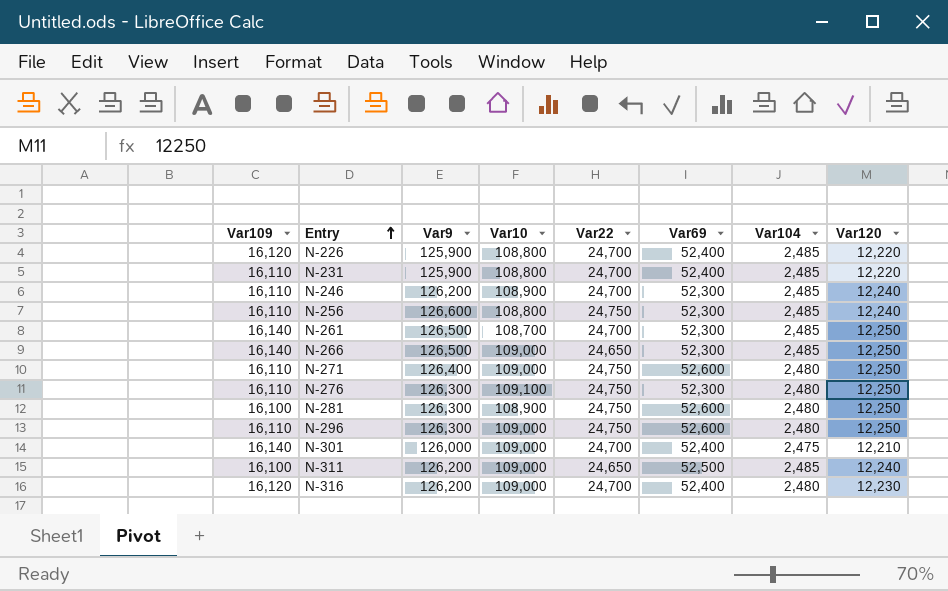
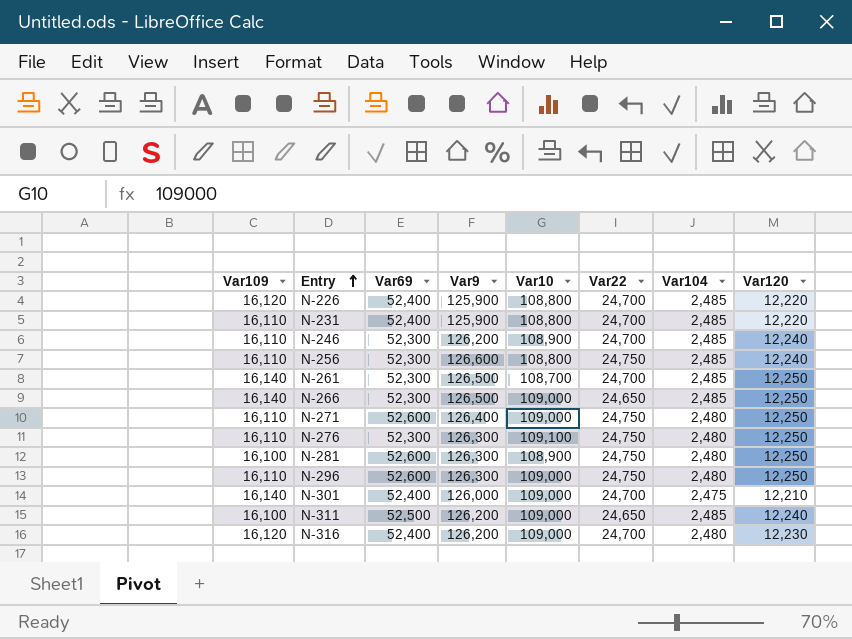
column Var69 | position: 6 -> 3

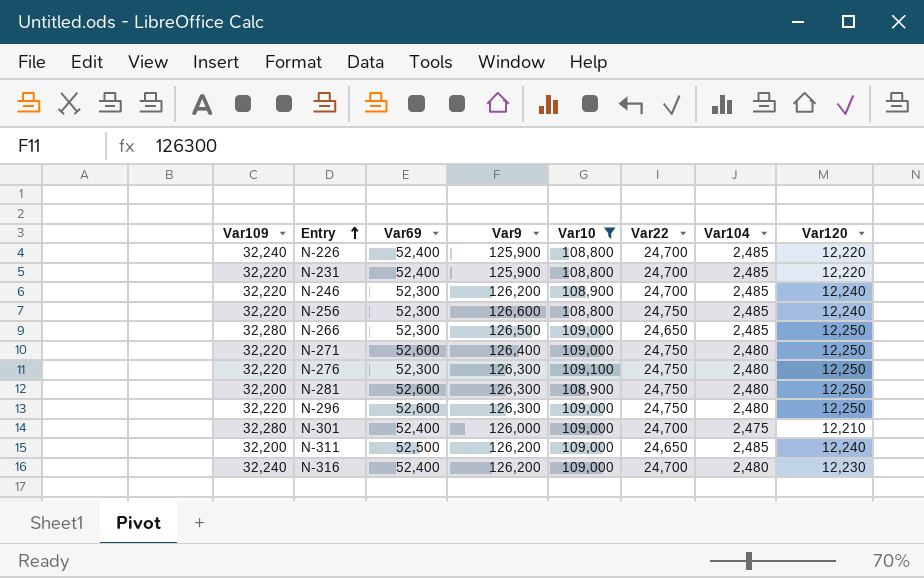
filter: none -> Var10 != 108,700
N-226 | Var109: 16,120 -> 32,240
N-231 | Var109: 16,110 -> 32,220
N-246 | Var109: 16,110 -> 32,220
N-256 | Var109: 16,110 -> 32,220
N-266 | Var109: 16,140 -> 32,280
N-271 | Var109: 16,110 -> 32,220
N-276 | Var109: 16,110 -> 32,220
N-281 | Var109: 16,100 -> 32,200
N-296 | Var109: 16,110 -> 32,220
N-301 | Var109: 16,140 -> 32,280
N-311 | Var109: 16,100 -> 32,200
N-316 | Var109: 16,120 -> 32,240

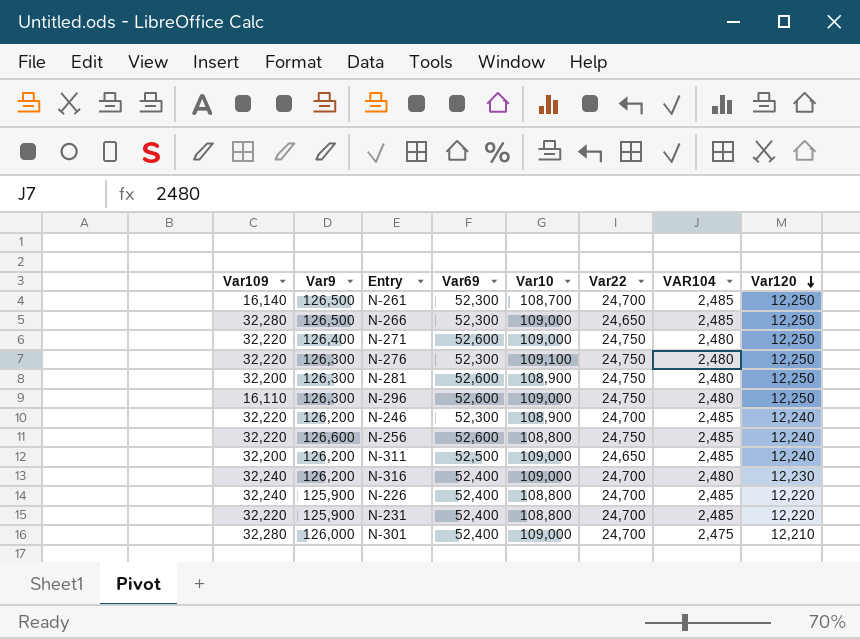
filter: Var10 != 108,700 -> none
row order: Entry ascending -> Var120 descending
column Var9 | position: 4 -> 2
column name: Var104 -> VAR104
N-296 | Var109: 32,220 -> 16,110
N-256 | Var69: 52,300 -> 52,600

